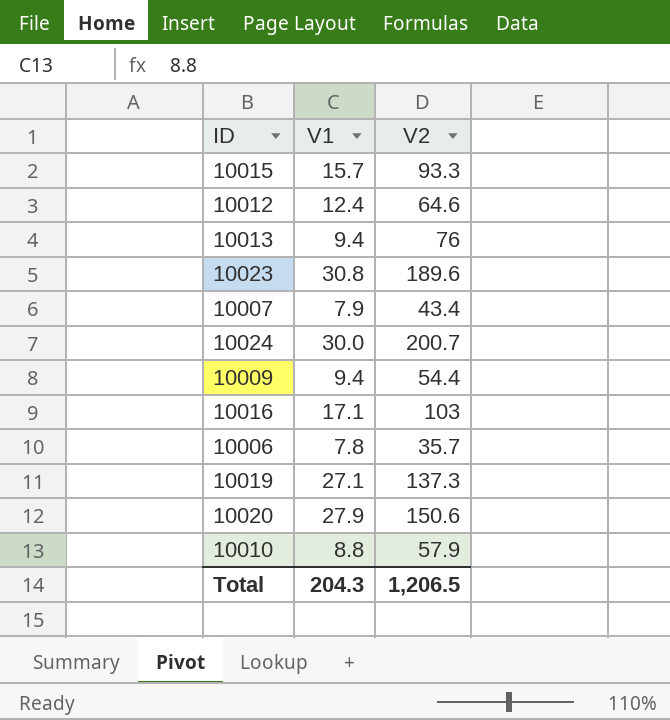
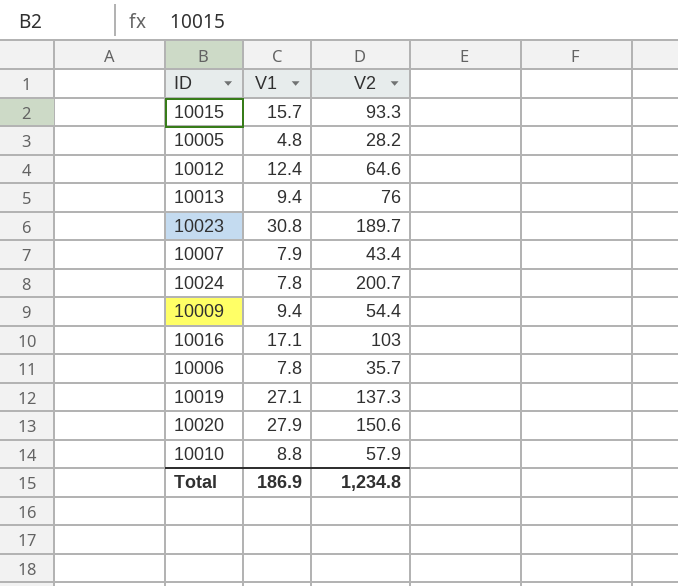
row 10005: none -> 4.8 | 28.2
10023 | V2: 189.6 -> 189.7
10024 | V1: 30.0 -> 7.8
Total | V1: 204.3 -> 186.9
Total | V2: 1,206.5 -> 1,234.8

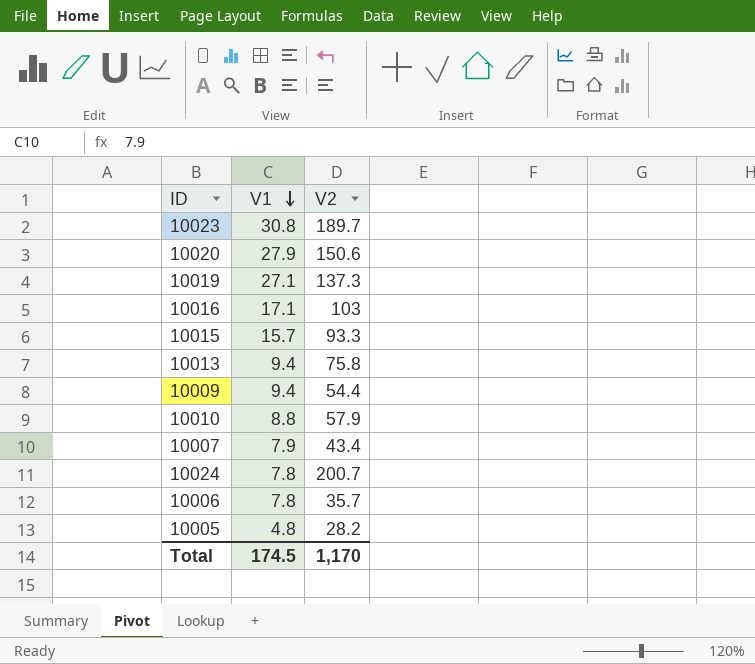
row order: none -> V1 descending
row 10012: 12.4 | 64.6 -> none
10013 | V2: 76 -> 75.8
Total | V1: 186.9 -> 174.5
Total | V2: 1,234.8 -> 1,170

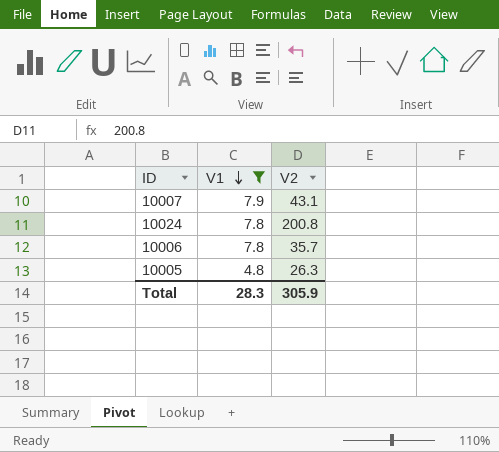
filter: none -> V1 <= 7.9
10007 | V2: 43.4 -> 43.1
10024 | V2: 200.7 -> 200.8
10005 | V2: 28.2 -> 26.3
Total | V1: 174.5 -> 28.3
Total | V2: 1,170 -> 305.9

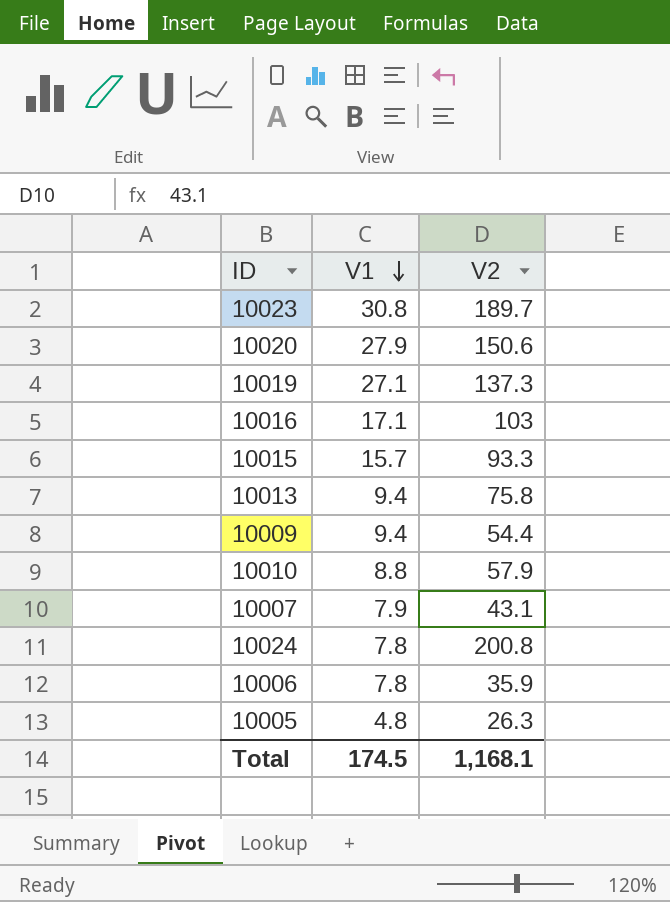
filter: V1 <= 7.9 -> none
10006 | V2: 35.7 -> 35.9
Total | V1: 28.3 -> 174.5
Total | V2: 305.9 -> 1,168.1

